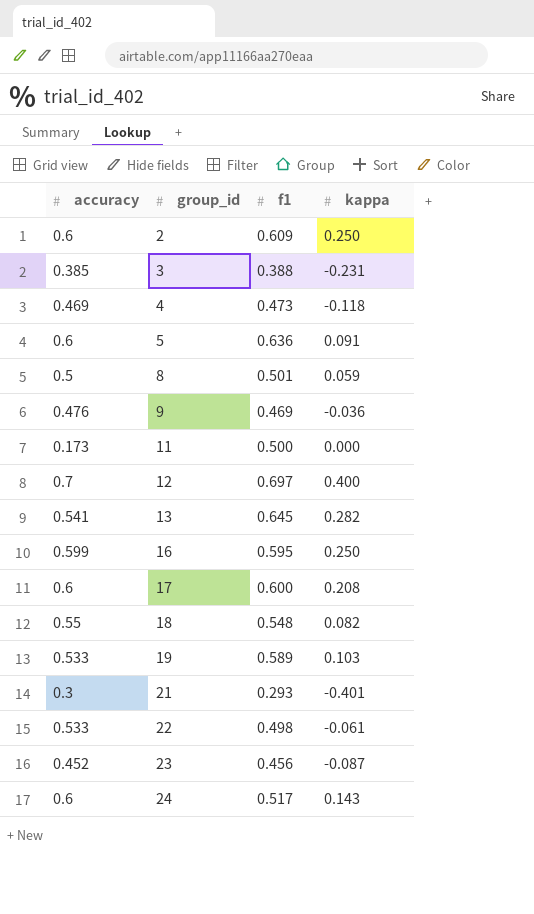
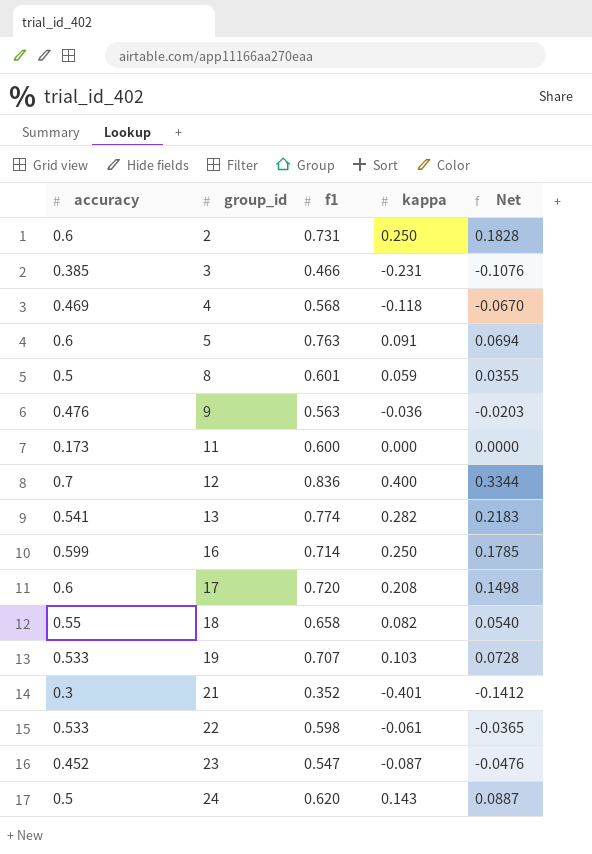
column Net | formula: none -> [f1] * [kappa]
2 | f1: 0.609 -> 0.731
3 | f1: 0.388 -> 0.466
4 | f1: 0.473 -> 0.568
5 | f1: 0.636 -> 0.763
8 | f1: 0.501 -> 0.601
9 | f1: 0.469 -> 0.563
11 | f1: 0.500 -> 0.600
12 | f1: 0.697 -> 0.836
13 | f1: 0.645 -> 0.774
16 | f1: 0.595 -> 0.714
17 | f1: 0.600 -> 0.720
18 | f1: 0.548 -> 0.658
19 | f1: 0.589 -> 0.707
21 | f1: 0.293 -> 0.352
22 | f1: 0.498 -> 0.598
23 | f1: 0.456 -> 0.547
24 | accuracy: 0.6 -> 0.5
24 | f1: 0.517 -> 0.620

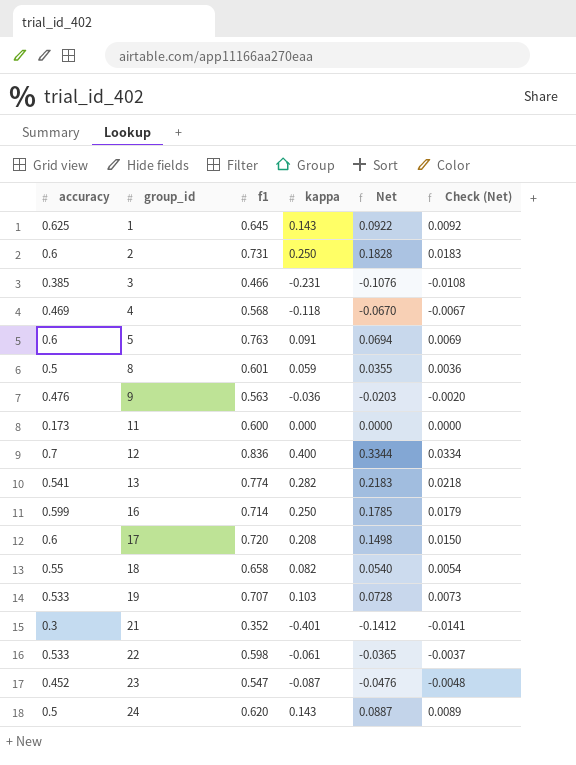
column Check (Net) | formula: none -> [Net] * 0.1
row 1: none -> 0.625 | 0.645 | 0.143 | 0.0922 | 0.0092

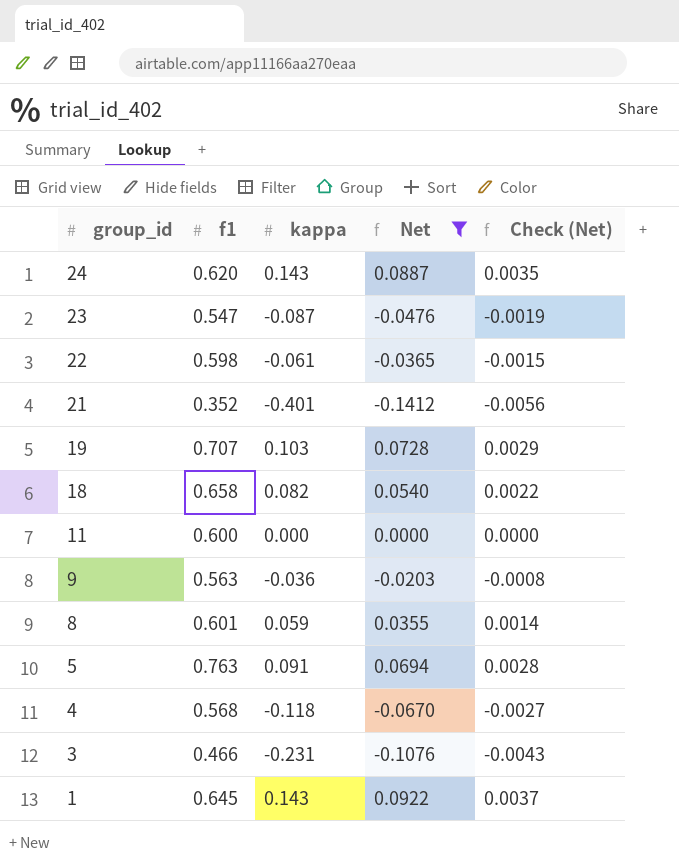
filter: none -> Net <= 0.0922
row order: group_id ascending -> group_id descending
column accuracy | position: 1 -> none
column Check (Net) | formula: [Net] * 0.1 -> [Net] * 0.04

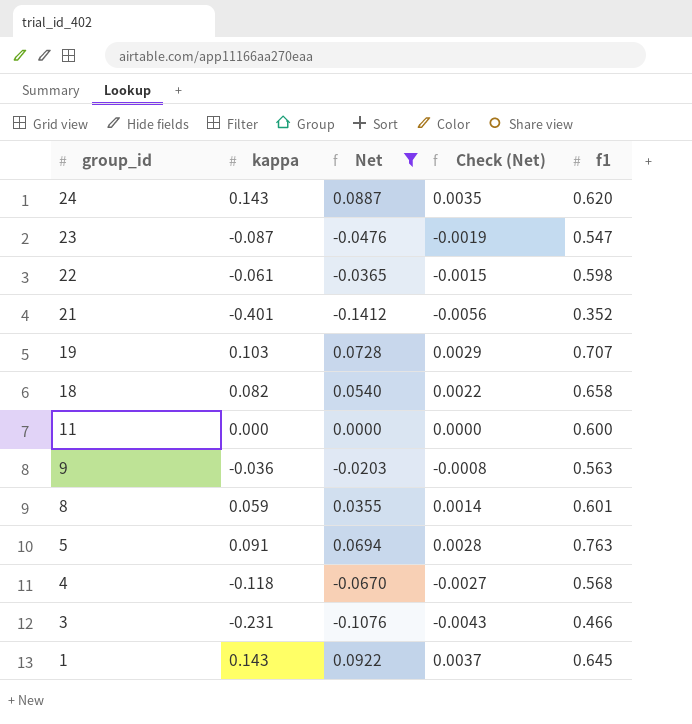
column f1 | position: 2 -> 5

